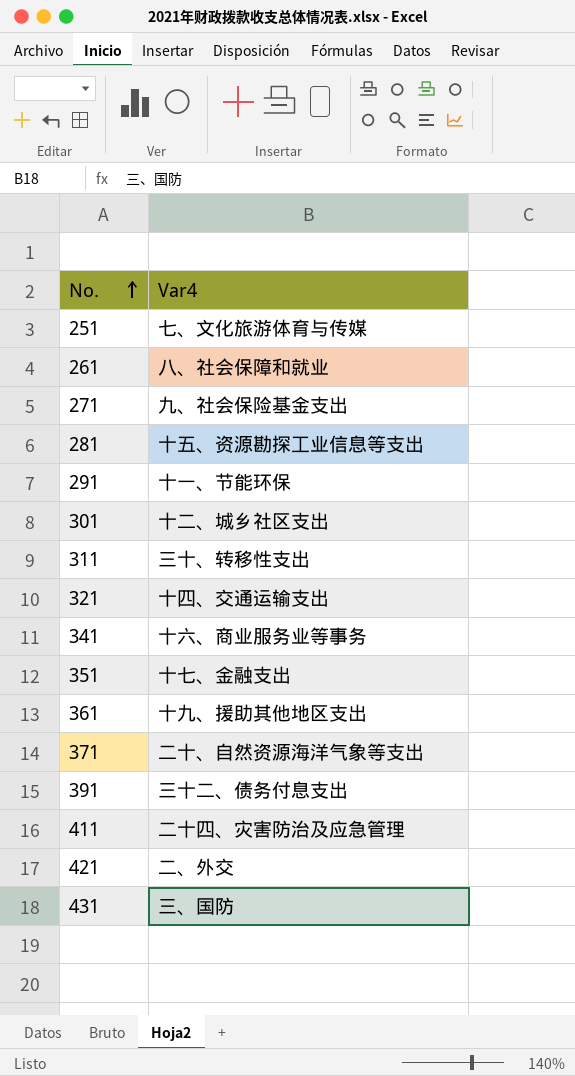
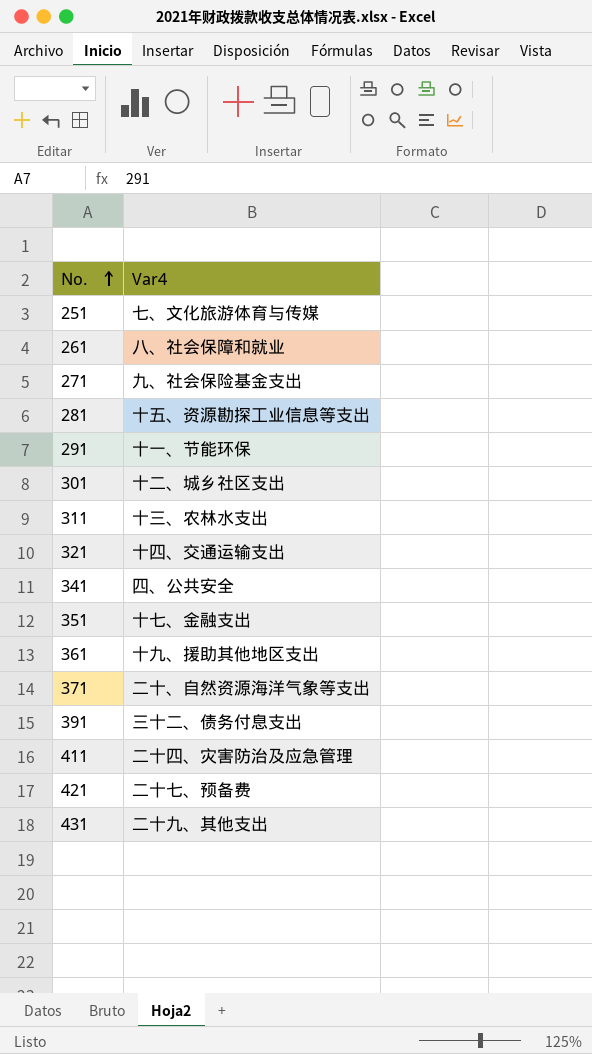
311 | Var4: 三十、转移性支出 -> 十三、农林水支出
341 | Var4: 十六、商业服务业等事务 -> 四、公共安全
421 | Var4: 二、外交 -> 二十七、预备费
431 | Var4: 三、国防 -> 二十九、其他支出

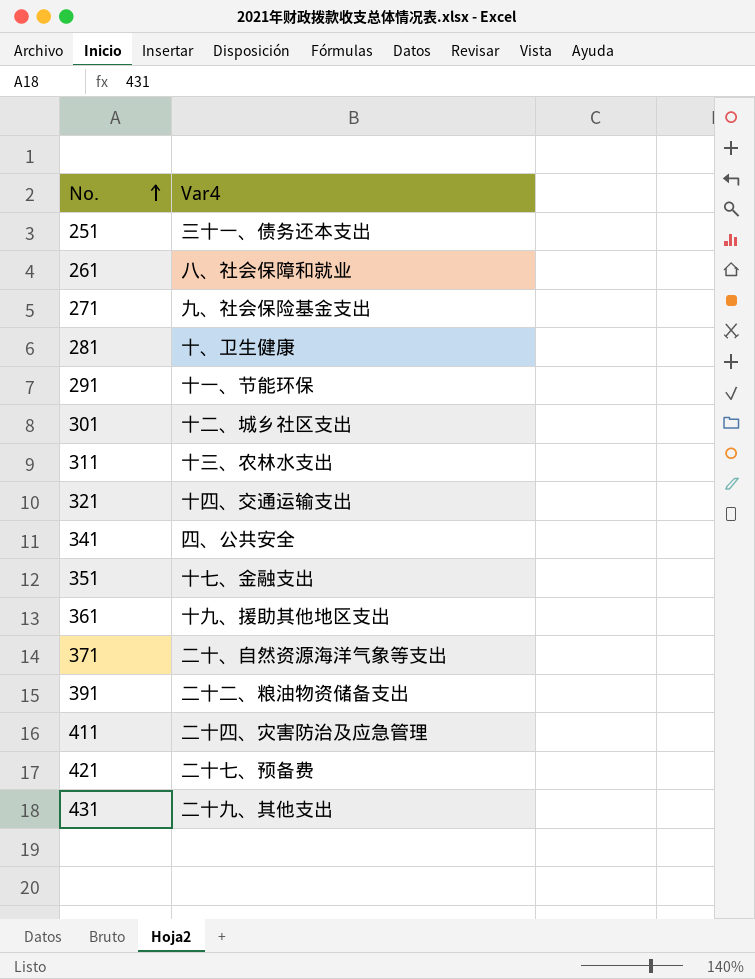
251 | Var4: 七、文化旅游体育与传媒 -> 三十一、债务还本支出
281 | Var4: 十五、资源勘探工业信息等支出 -> 十、卫生健康
391 | Var4: 三十二、债务付息支出 -> 二十二、粮油物资储备支出

